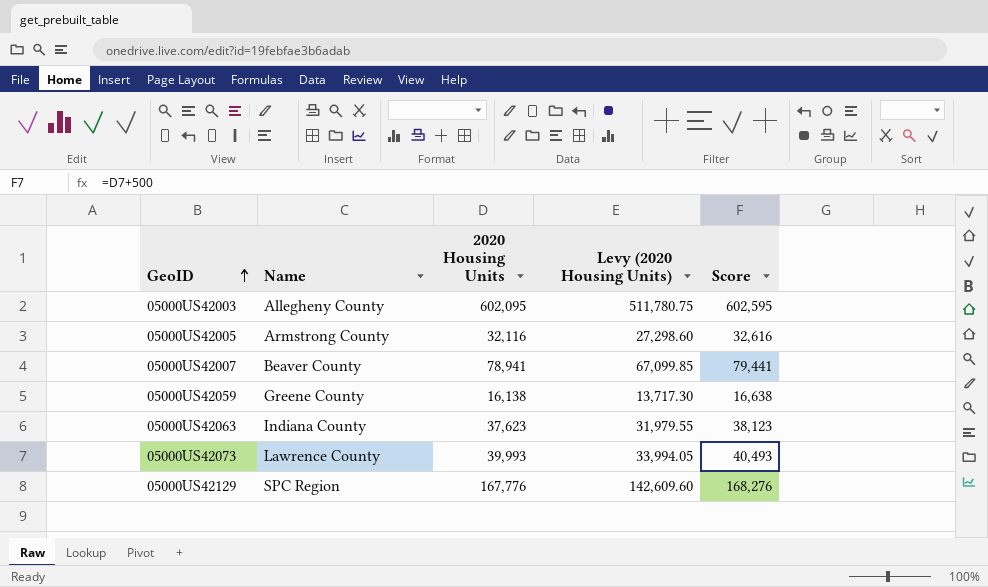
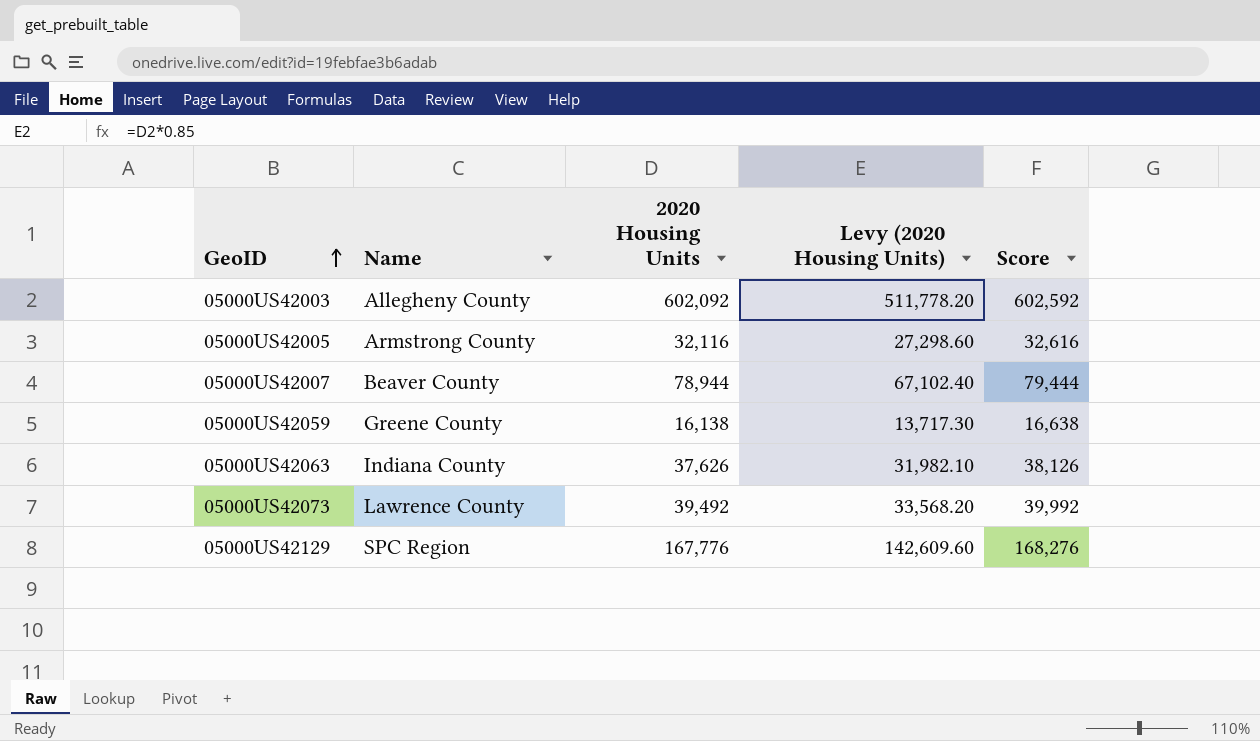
05000US42003 | 2020 Housing Units: 602,095 -> 602,092
05000US42003 | Levy (2020 Housing Units): 511,780.75 -> 511,778.20
05000US42003 | Score: 602,595 -> 602,592
05000US42007 | 2020 Housing Units: 78,941 -> 78,944
05000US42007 | Levy (2020 Housing Units): 67,099.85 -> 67,102.40
05000US42007 | Score: 79,441 -> 79,444
05000US42063 | 2020 Housing Units: 37,623 -> 37,626
05000US42063 | Levy (2020 Housing Units): 31,979.55 -> 31,982.10
05000US42063 | Score: 38,123 -> 38,126
05000US42073 | 2020 Housing Units: 39,993 -> 39,492
05000US42073 | Levy (2020 Housing Units): 33,994.05 -> 33,568.20
05000US42073 | Score: 40,493 -> 39,992

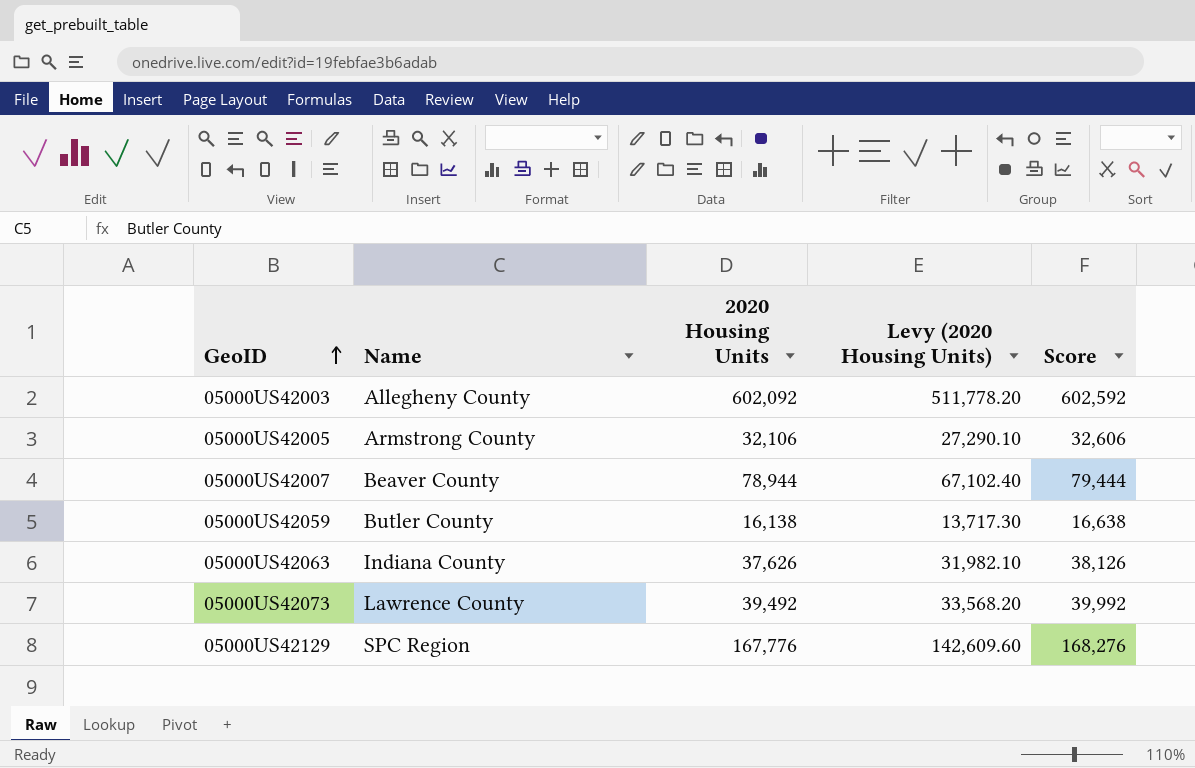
05000US42005 | 2020 Housing Units: 32,116 -> 32,106
05000US42005 | Levy (2020 Housing Units): 27,298.60 -> 27,290.10
05000US42005 | Score: 32,616 -> 32,606
05000US42059 | Name: Greene County -> Butler County

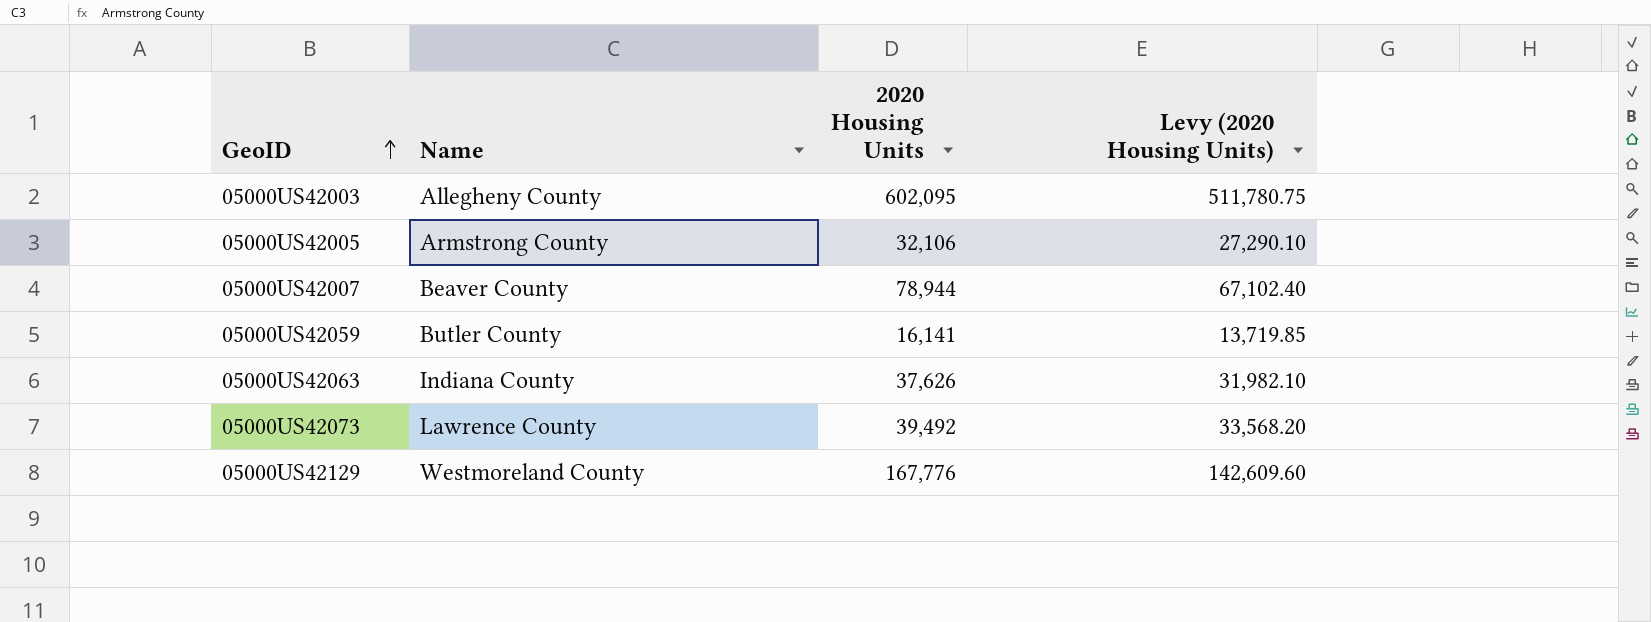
column Score | formula: [2020 Housing Units] + 500 -> none
05000US42003 | 2020 Housing Units: 602,092 -> 602,095
05000US42003 | Levy (2020 Housing Units): 511,778.20 -> 511,780.75
05000US42059 | 2020 Housing Units: 16,138 -> 16,141
05000US42059 | Levy (2020 Housing Units): 13,717.30 -> 13,719.85
05000US42129 | Name: SPC Region -> Westmoreland County

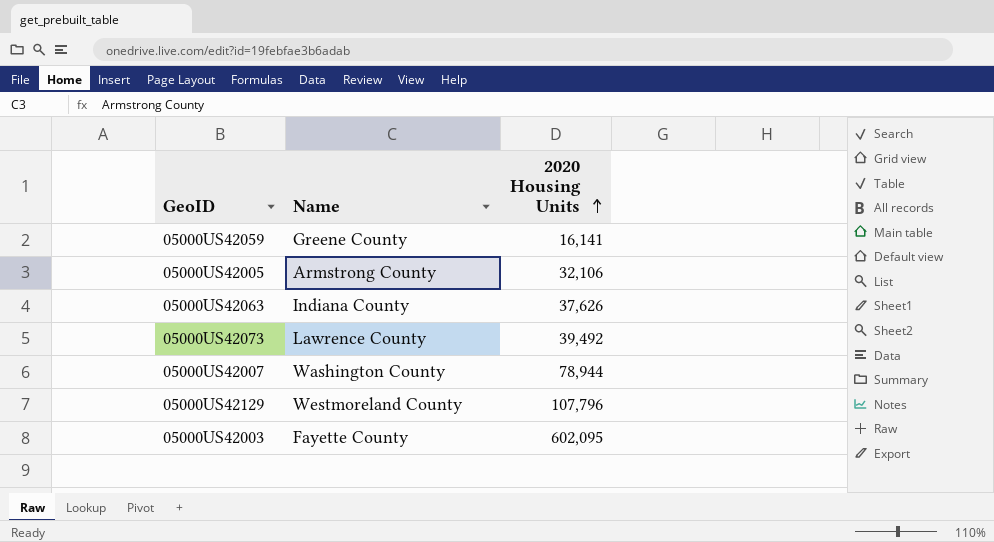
row order: GeoID ascending -> 2020 Housing Units ascending
column Levy (2020 Housing Units) | formula: [2020 Housing Units] * 0.85 -> none
05000US42059 | Name: Butler County -> Greene County
05000US42007 | Name: Beaver County -> Washington County
05000US42129 | 2020 Housing Units: 167,776 -> 107,796
05000US42003 | Name: Allegheny County -> Fayette County

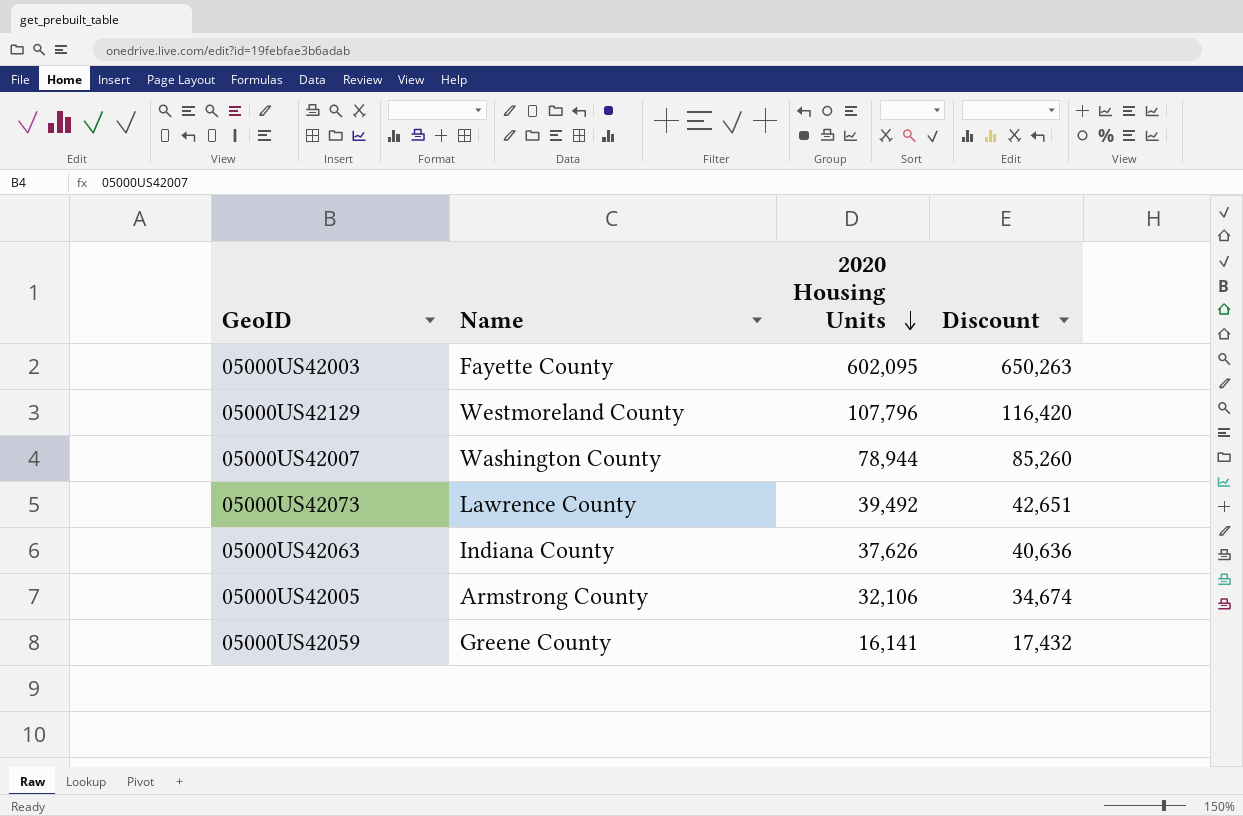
row order: 2020 Housing Units ascending -> 2020 Housing Units descending
column Discount | formula: none -> [2020 Housing Units] * 1.08

